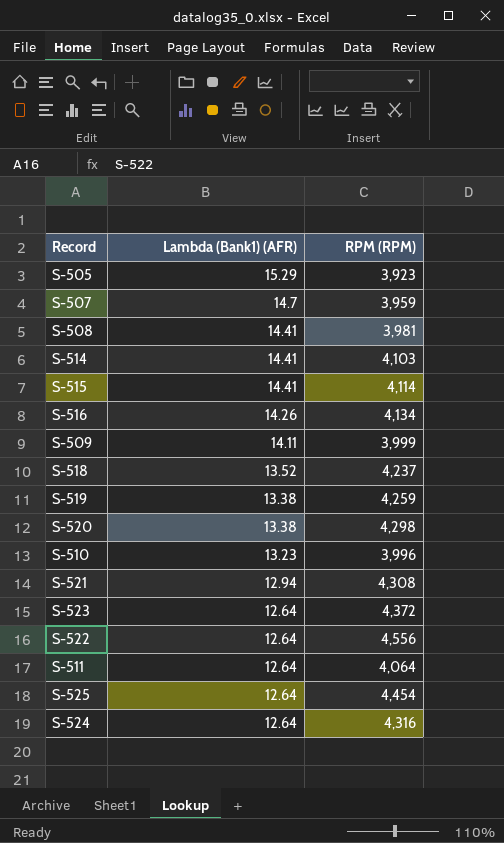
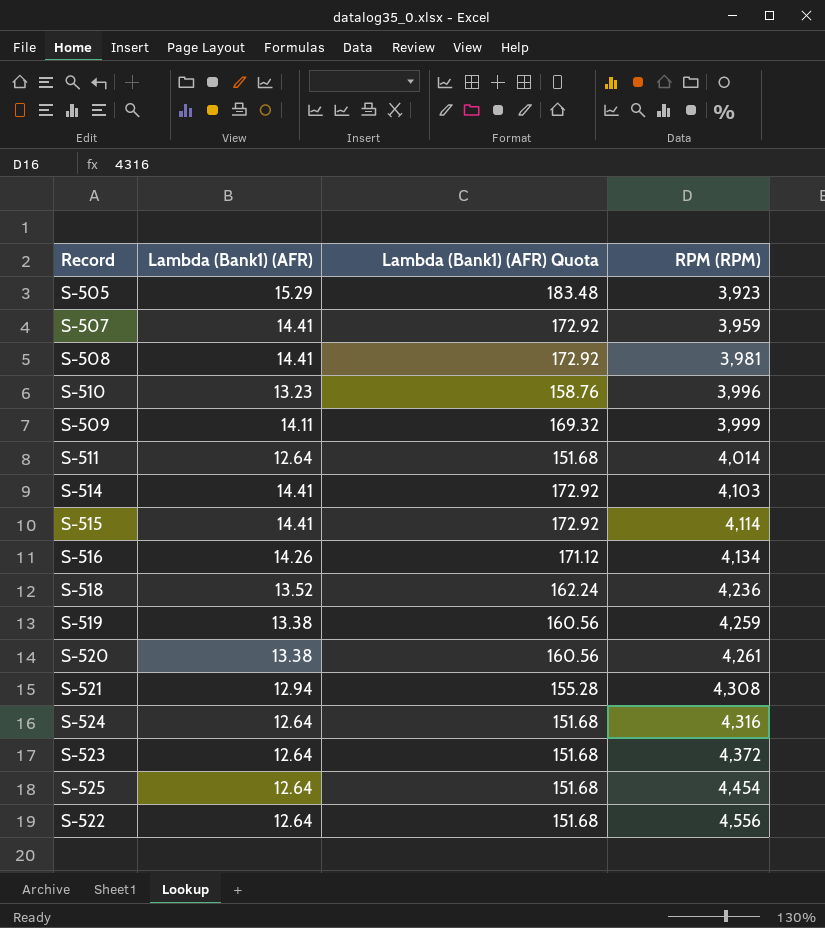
row order: Lambda (Bank1) (AFR) descending -> RPM (RPM) ascending
column Lambda (Bank1) (AFR) Quota | formula: none -> [Lambda (Bank1) (AFR)] * 12
S-507 | Lambda (Bank1) (AFR): 14.7 -> 14.41
S-511 | RPM (RPM): 4,064 -> 4,014
S-518 | RPM (RPM): 4,237 -> 4,236
S-520 | RPM (RPM): 4,298 -> 4,261

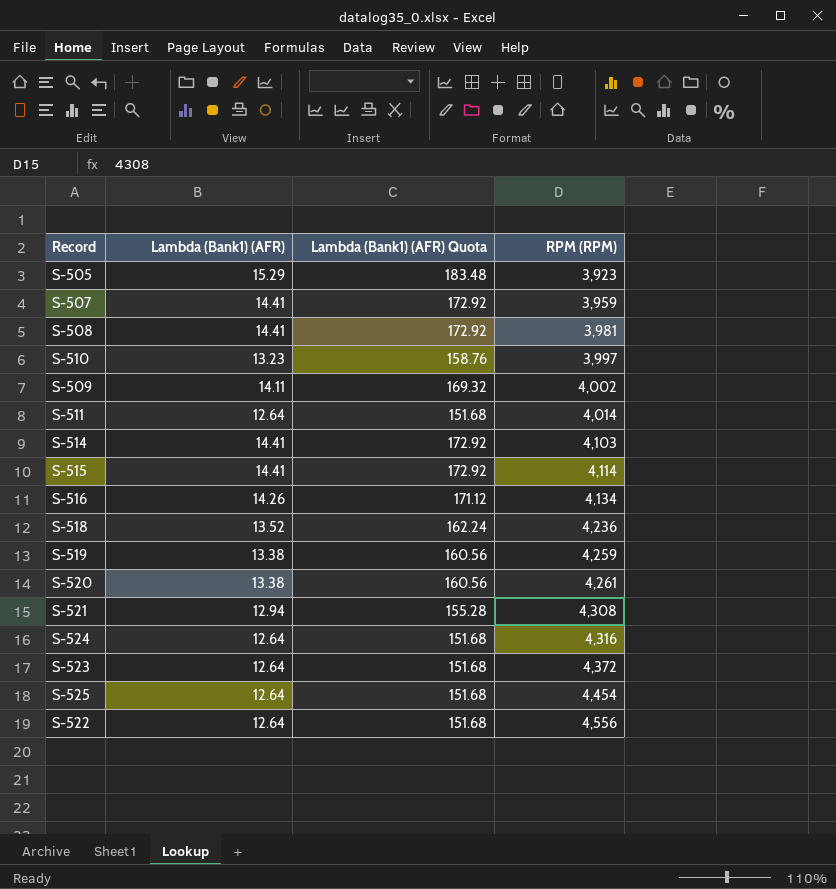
S-510 | RPM (RPM): 3,996 -> 3,997
S-509 | RPM (RPM): 3,999 -> 4,002

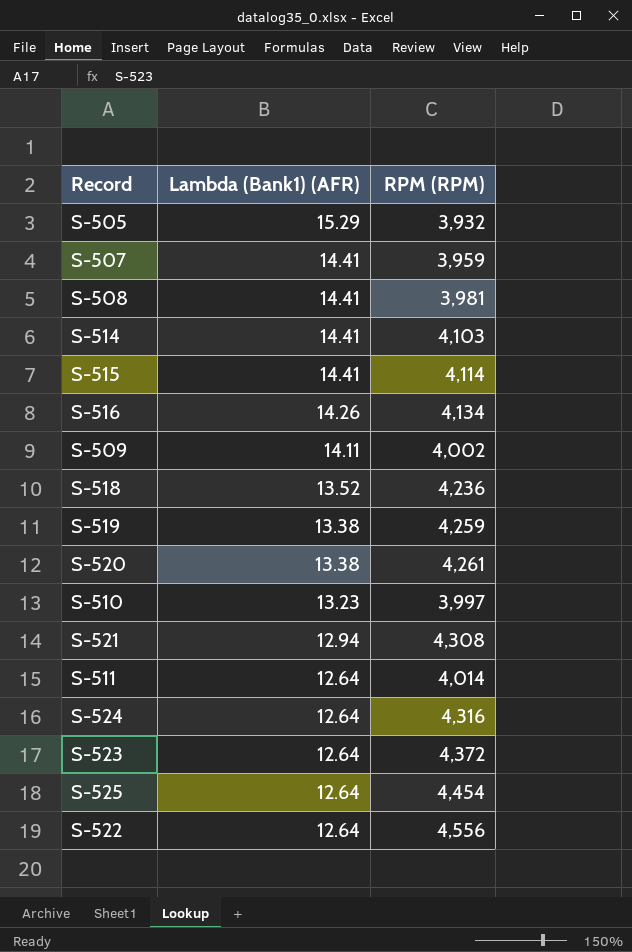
row order: RPM (RPM) ascending -> Lambda (Bank1) (AFR) descending
column Lambda (Bank1) (AFR) Quota | formula: [Lambda (Bank1) (AFR)] * 12 -> none
S-505 | RPM (RPM): 3,923 -> 3,932

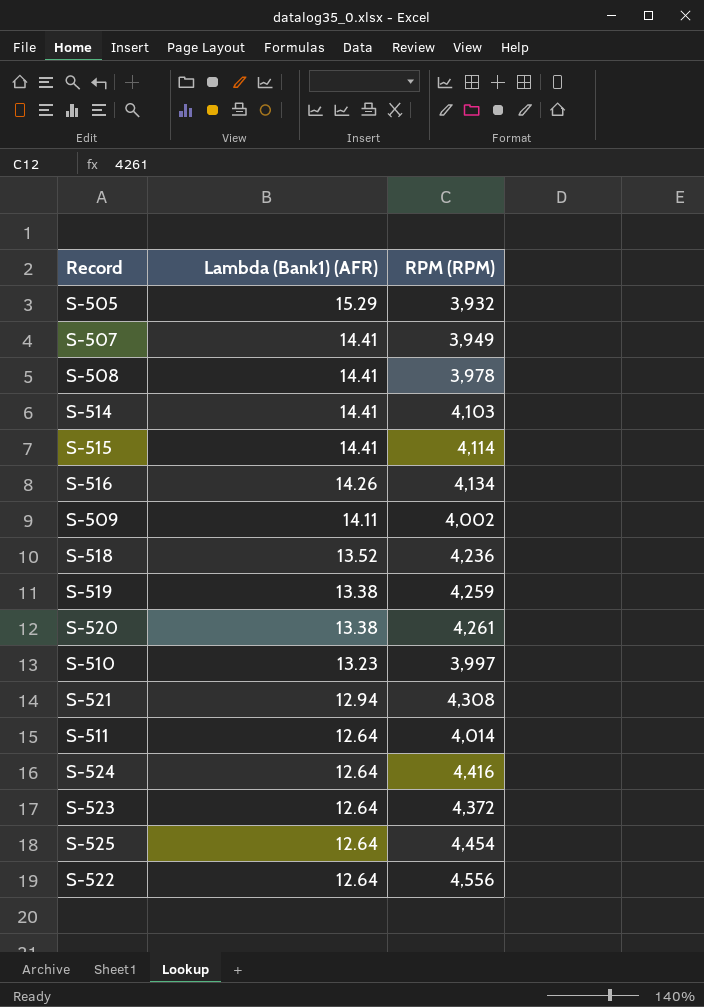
S-507 | RPM (RPM): 3,959 -> 3,949
S-508 | RPM (RPM): 3,981 -> 3,978
S-524 | RPM (RPM): 4,316 -> 4,416

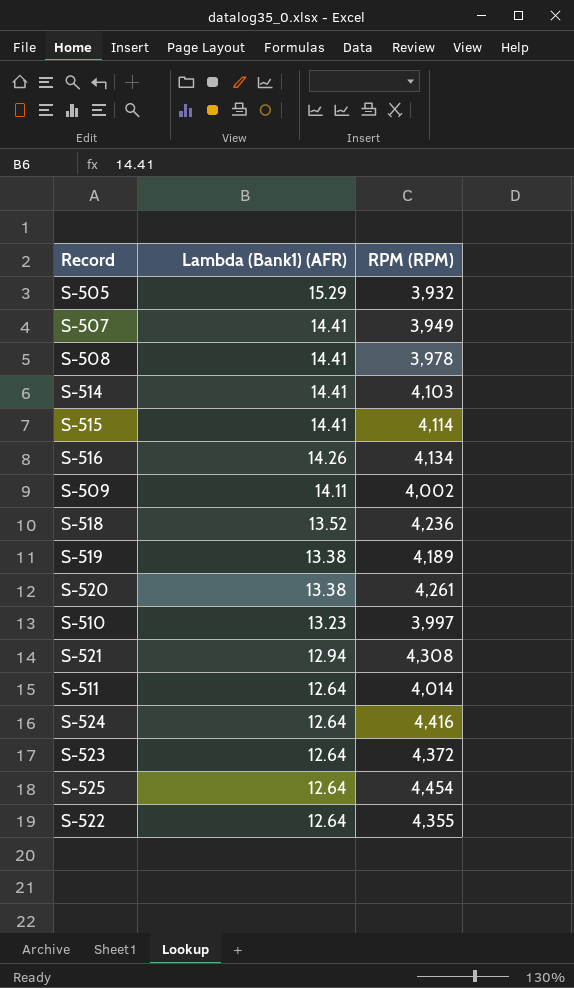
S-519 | RPM (RPM): 4,259 -> 4,189
S-522 | RPM (RPM): 4,556 -> 4,355

